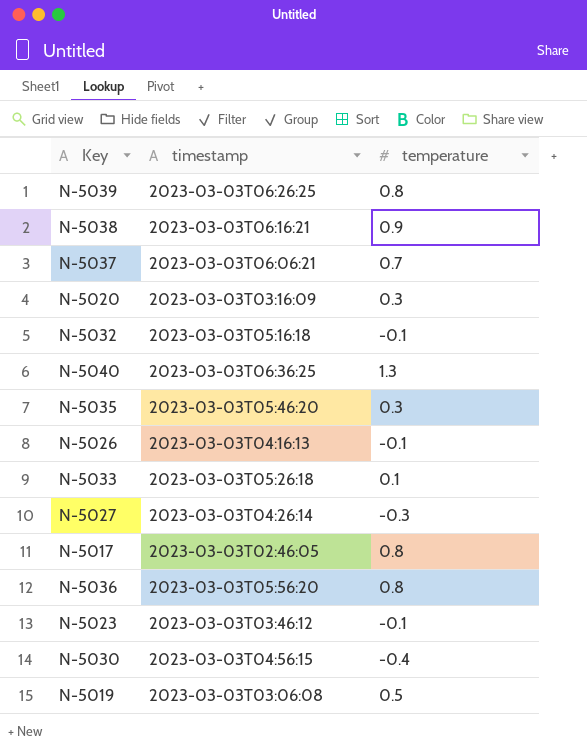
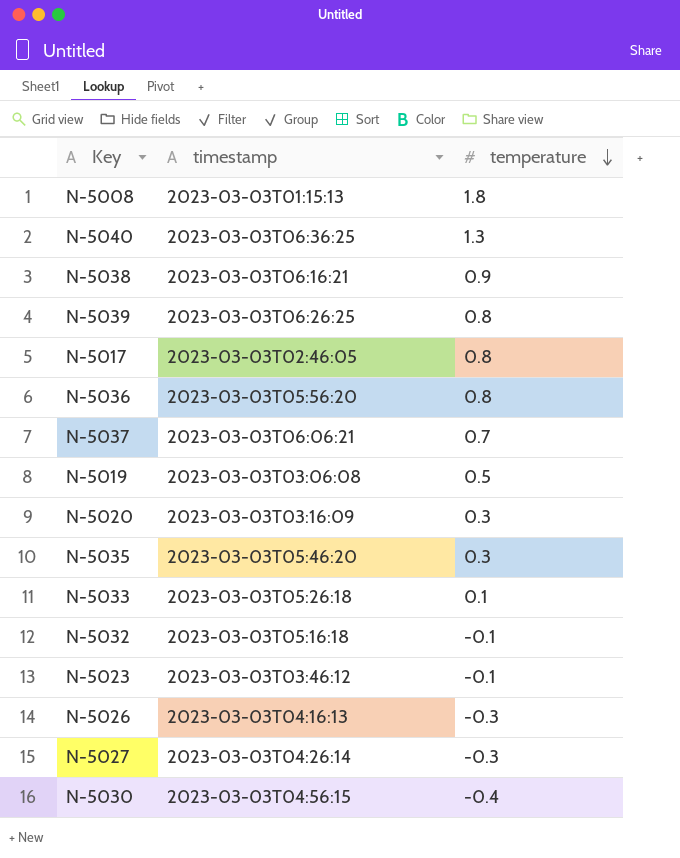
row order: none -> temperature descending
row N-5008: none -> 2023-03-03T01:15:13 | 1.8
N-5026 | temperature: -0.1 -> -0.3

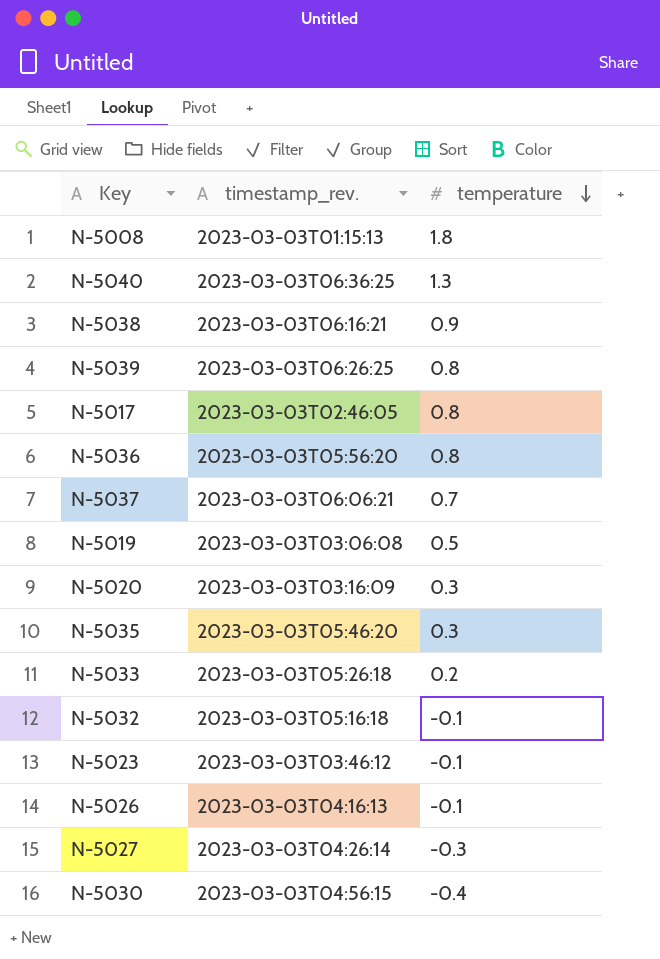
column name: timestamp -> timestamp_rev.
N-5033 | temperature: 0.1 -> 0.2
N-5026 | temperature: -0.3 -> -0.1

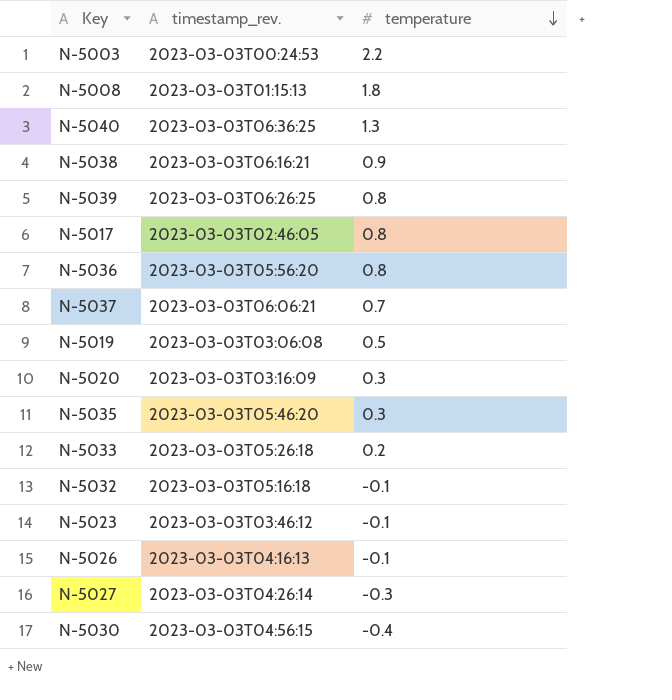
row N-5003: none -> 2023-03-03T00:24:53 | 2.2

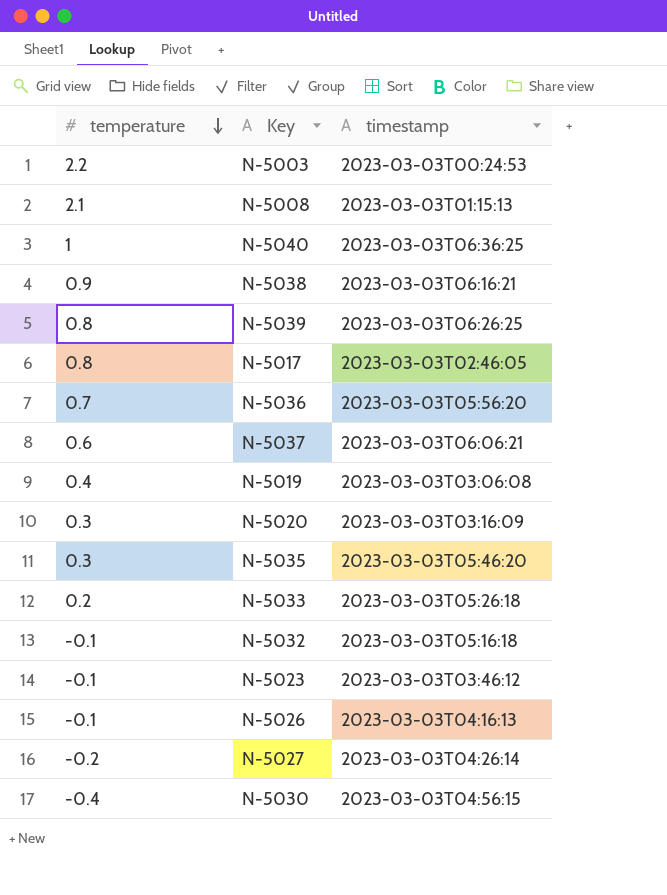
column temperature | position: 3 -> 1
column name: timestamp_rev. -> timestamp
N-5008 | temperature: 1.8 -> 2.1
N-5040 | temperature: 1.3 -> 1
N-5036 | temperature: 0.8 -> 0.7
N-5037 | temperature: 0.7 -> 0.6
N-5019 | temperature: 0.5 -> 0.4
N-5027 | temperature: -0.3 -> -0.2

